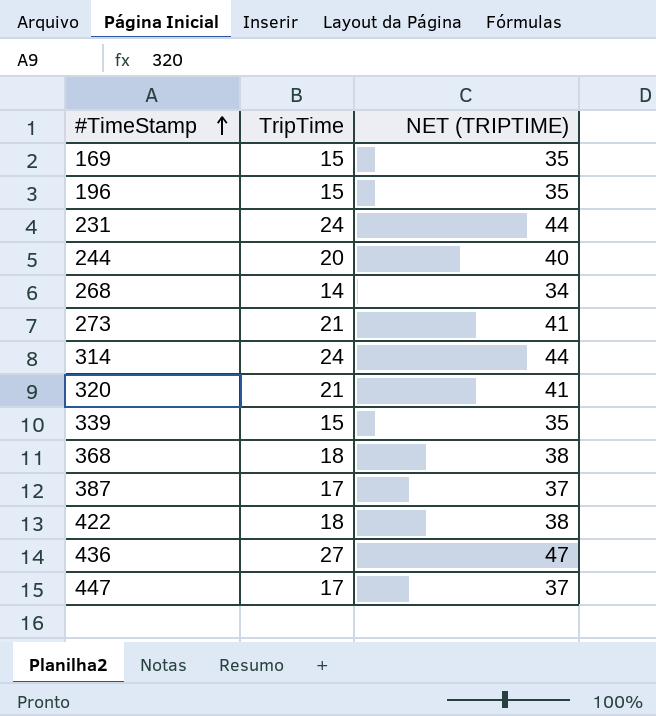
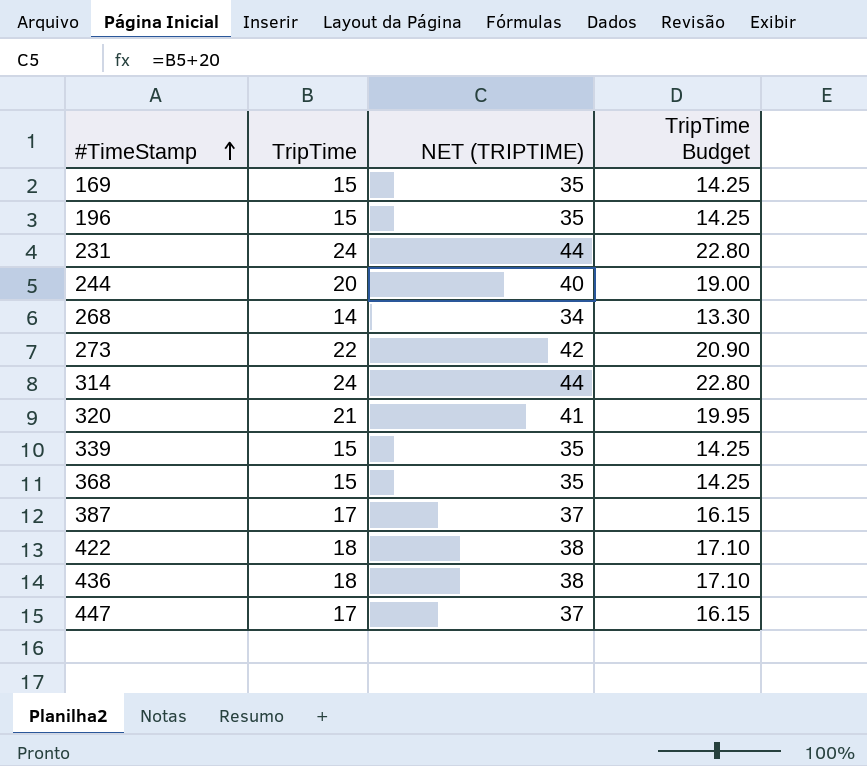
column TripTime Budget | formula: none -> [TripTime] * 0.95
273 | TripTime: 21 -> 22
273 | NET (TRIPTIME): 41 -> 42
368 | TripTime: 18 -> 15
368 | NET (TRIPTIME): 38 -> 35
436 | TripTime: 27 -> 18
436 | NET (TRIPTIME): 47 -> 38

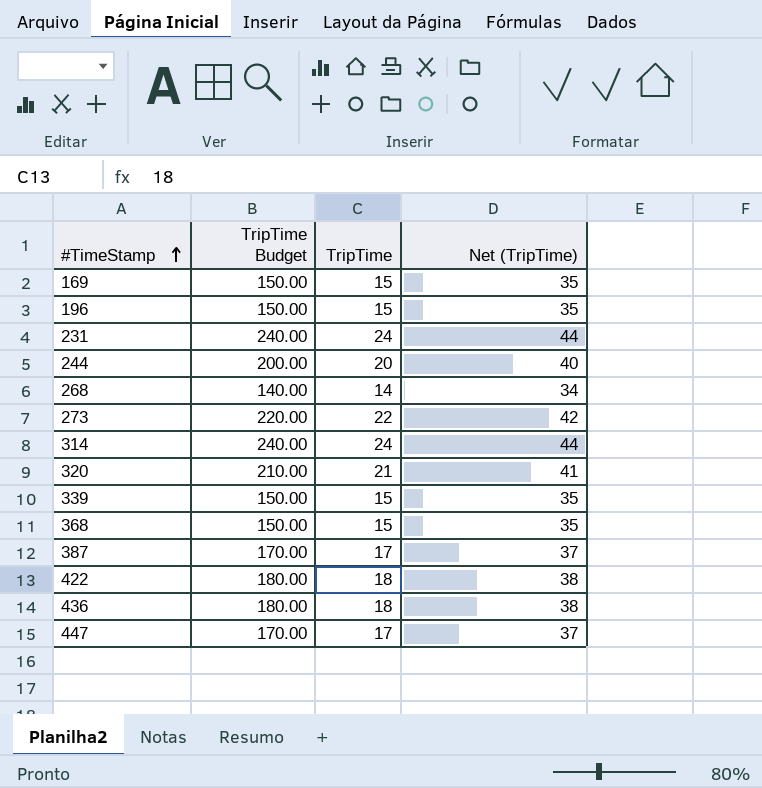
column TripTime Budget | formula: [TripTime] * 0.95 -> [TripTime] * 10
column TripTime Budget | position: 4 -> 2
column name: NET (TRIPTIME) -> Net (TripTime)

